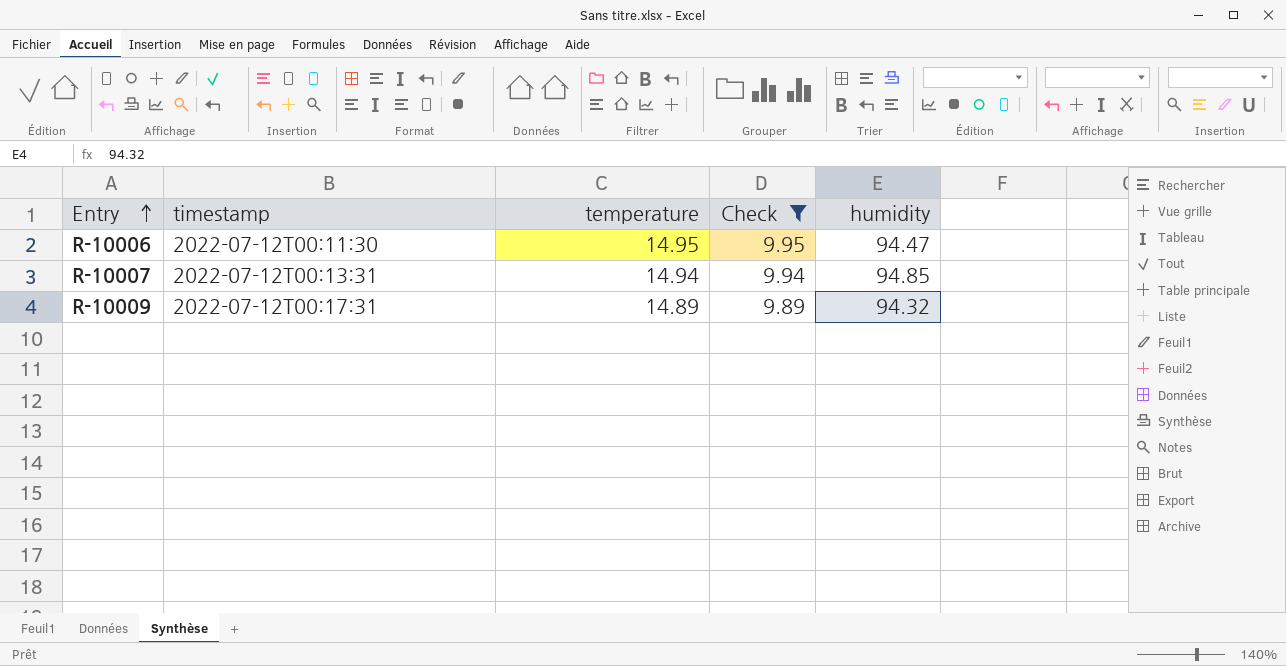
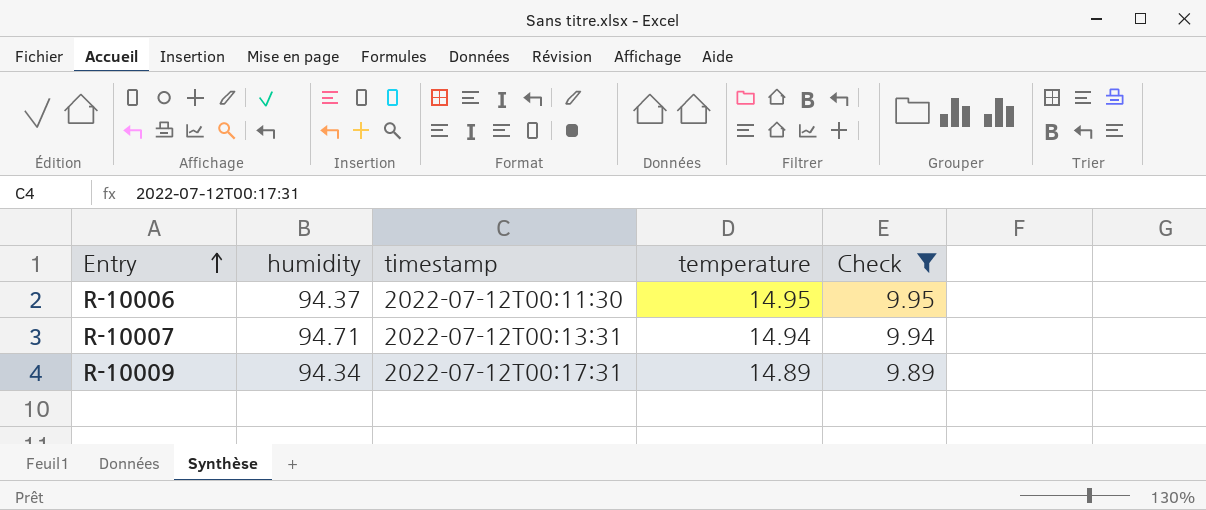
column humidity | position: 5 -> 2
R-10006 | humidity: 94.47 -> 94.37
R-10007 | humidity: 94.85 -> 94.71
R-10009 | humidity: 94.32 -> 94.34

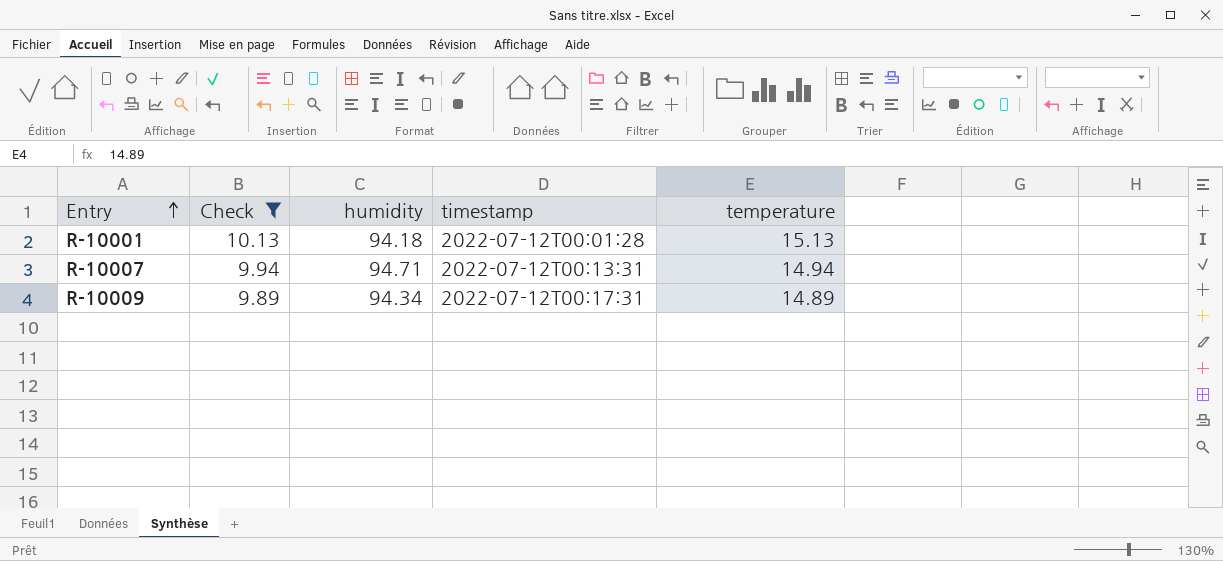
column Check | position: 5 -> 2
row R-10006: 94.37 | 2022-07-12T00:11:30 | 14.95 | 9.95 -> none
row R-10001: none -> 10.13 | 94.18 | 2022-07-12T00:01:28 | 15.13

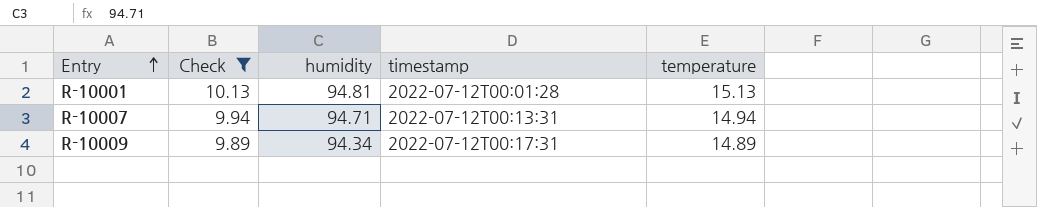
R-10001 | humidity: 94.18 -> 94.81

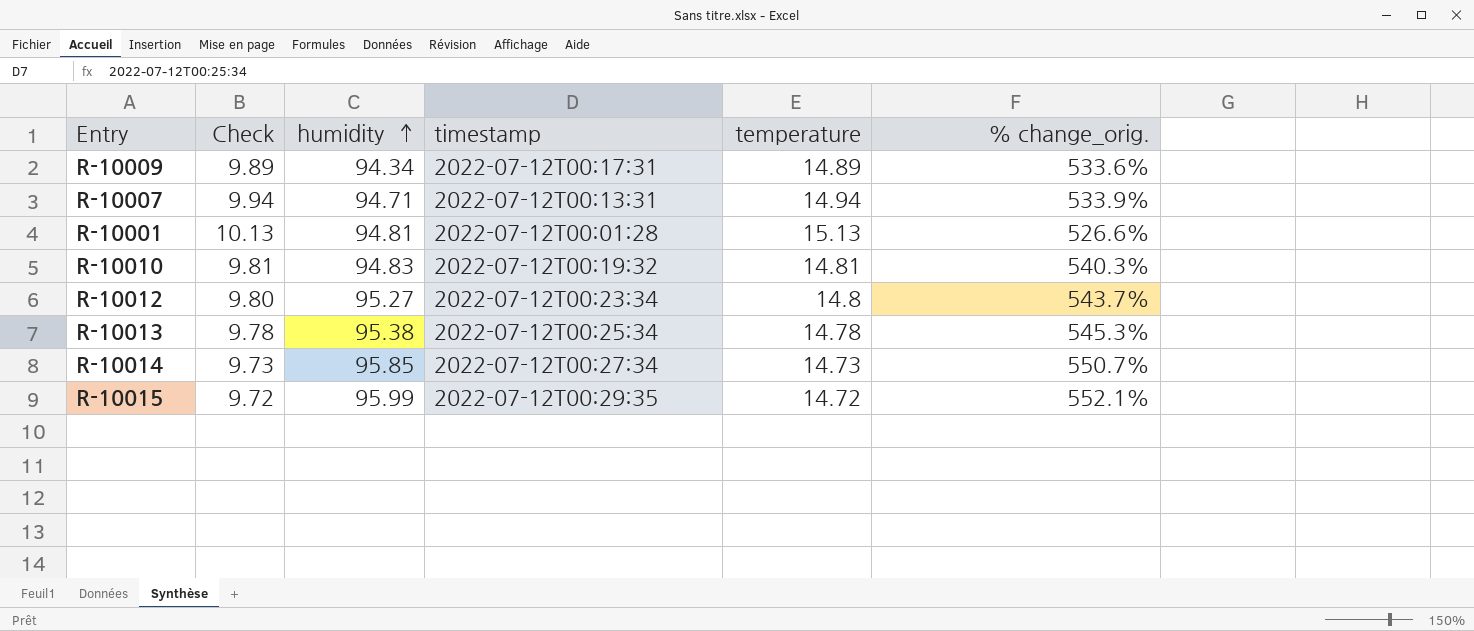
filter: Check >= 9.89 -> none
row order: Entry ascending -> humidity ascending
column % change_orig. | formula: none -> ([humidity] - [temperature]) / [temperature]

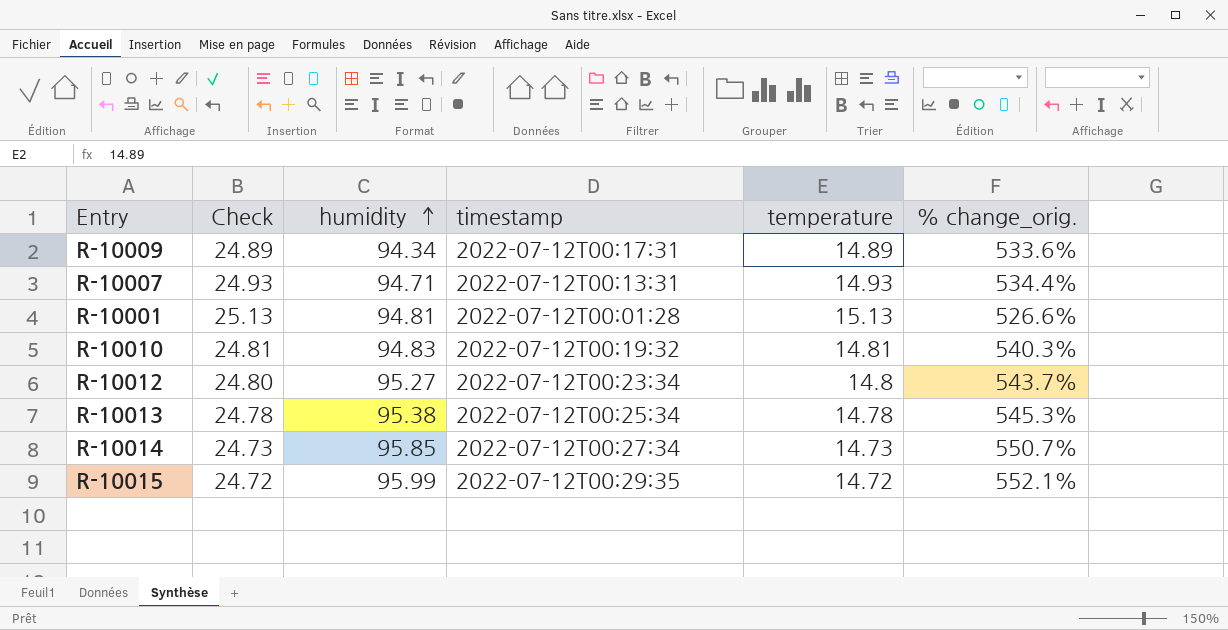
column Check | formula: [temperature] - 5 -> [temperature] + 10
R-10007 | temperature: 14.94 -> 14.93
R-10007 | % change_orig.: 533.9% -> 534.4%

